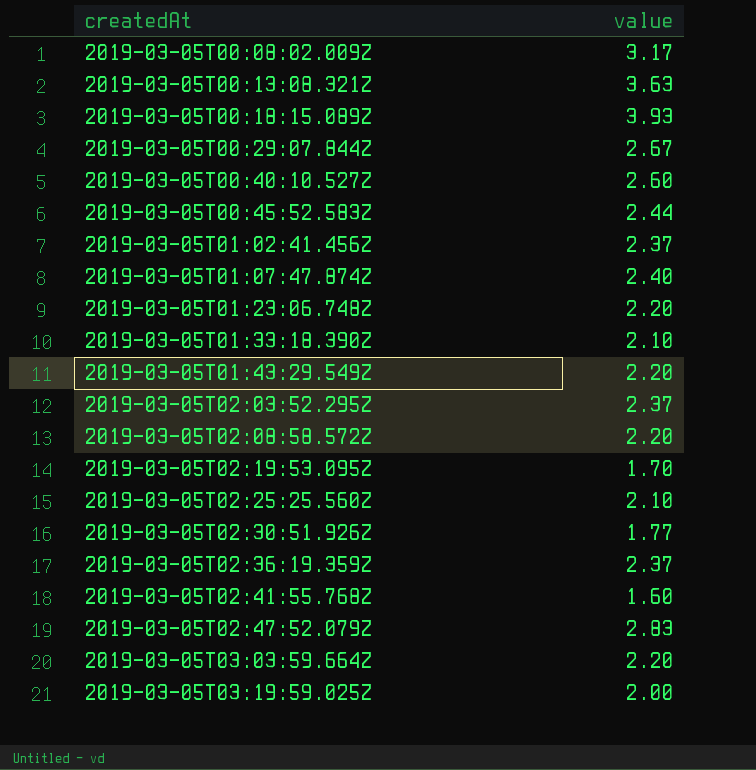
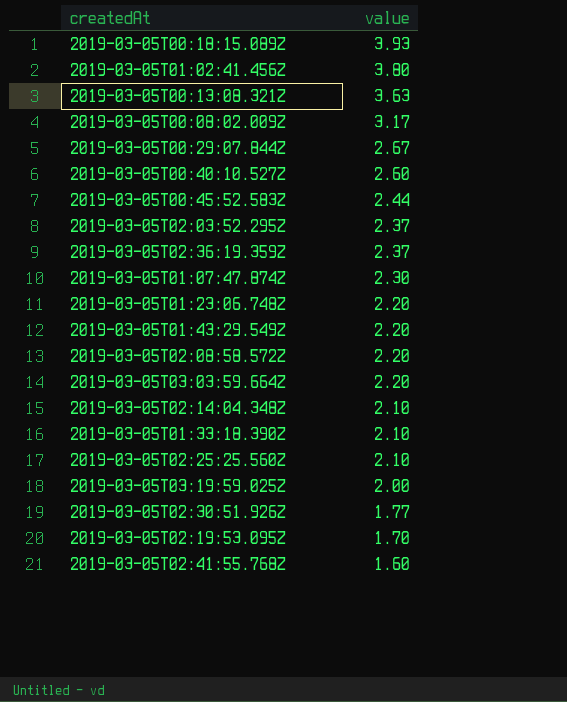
row order: createdAt ascending -> value descending
row 2019-03-05T02:47:52.079Z: 2.83 -> none
2019-03-05T01:02:41.456Z | value: 2.37 -> 3.80
2019-03-05T01:07:47.874Z | value: 2.40 -> 2.30
row 2019-03-05T02:14:04.348Z: none -> 2.10

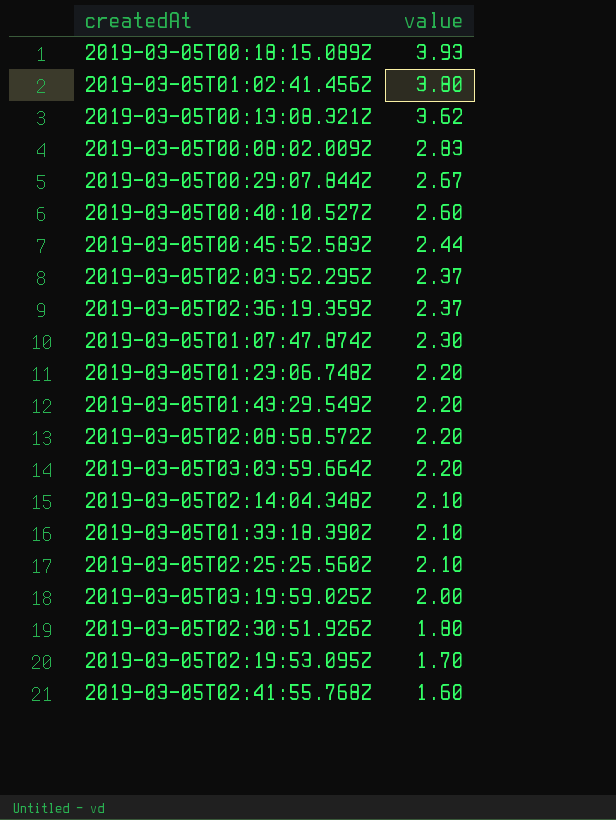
2019-03-05T00:13:08.321Z | value: 3.63 -> 3.62
2019-03-05T00:08:02.009Z | value: 3.17 -> 2.83
2019-03-05T02:30:51.926Z | value: 1.77 -> 1.80

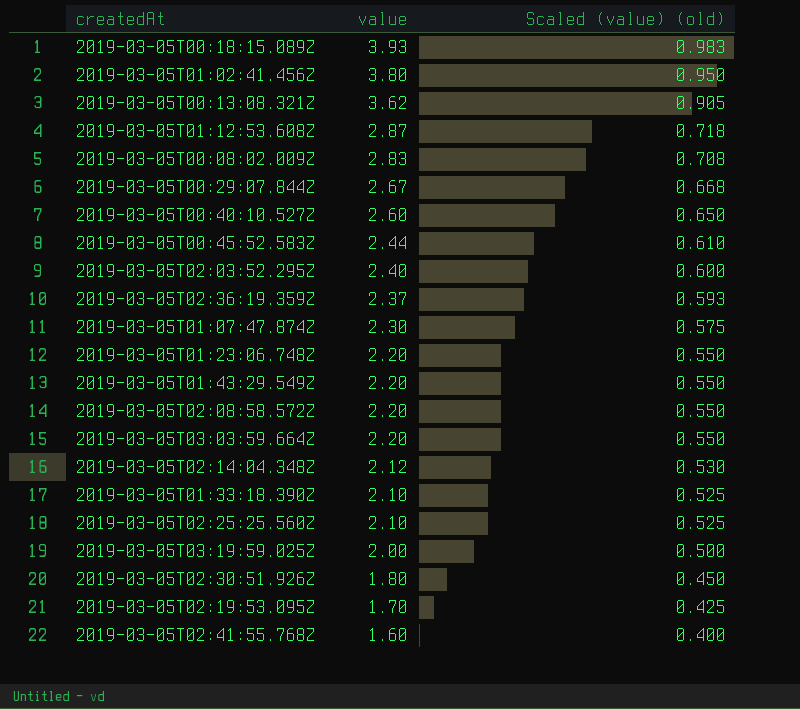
column Scaled (value) (old) | formula: none -> [value] * 0.25
row 2019-03-05T01:12:53.608Z: none -> 2.87 | 0.718
2019-03-05T02:03:52.295Z | value: 2.37 -> 2.40
2019-03-05T02:14:04.348Z | value: 2.10 -> 2.12

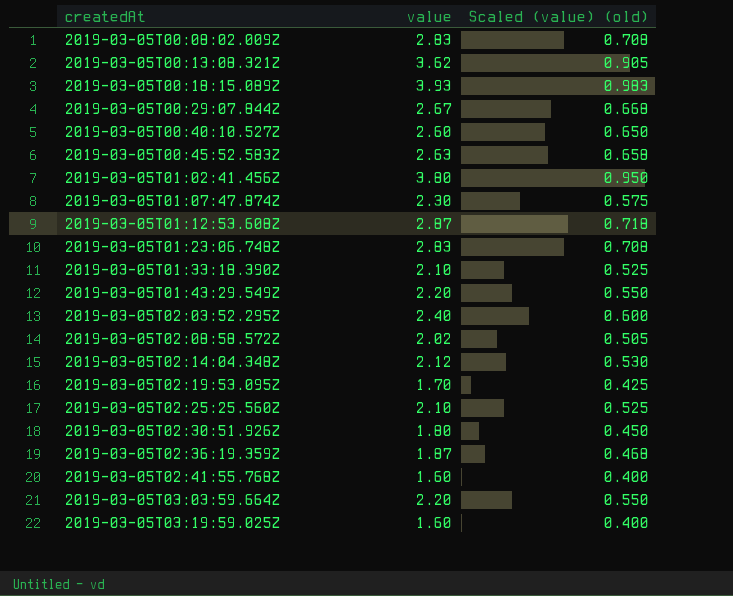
row order: value descending -> createdAt ascending
2019-03-05T00:45:52.583Z | value: 2.44 -> 2.63
2019-03-05T00:45:52.583Z | Scaled (value) (old): 0.610 -> 0.658
2019-03-05T01:23:06.748Z | value: 2.20 -> 2.83
2019-03-05T01:23:06.748Z | Scaled (value) (old): 0.550 -> 0.708
2019-03-05T02:08:58.572Z | value: 2.20 -> 2.02
2019-03-05T02:08:58.572Z | Scaled (value) (old): 0.550 -> 0.505
2019-03-05T02:36:19.359Z | value: 2.37 -> 1.87
2019-03-05T02:36:19.359Z | Scaled (value) (old): 0.593 -> 0.468
2019-03-05T03:19:59.025Z | value: 2.00 -> 1.60
2019-03-05T03:19:59.025Z | Scaled (value) (old): 0.500 -> 0.400

